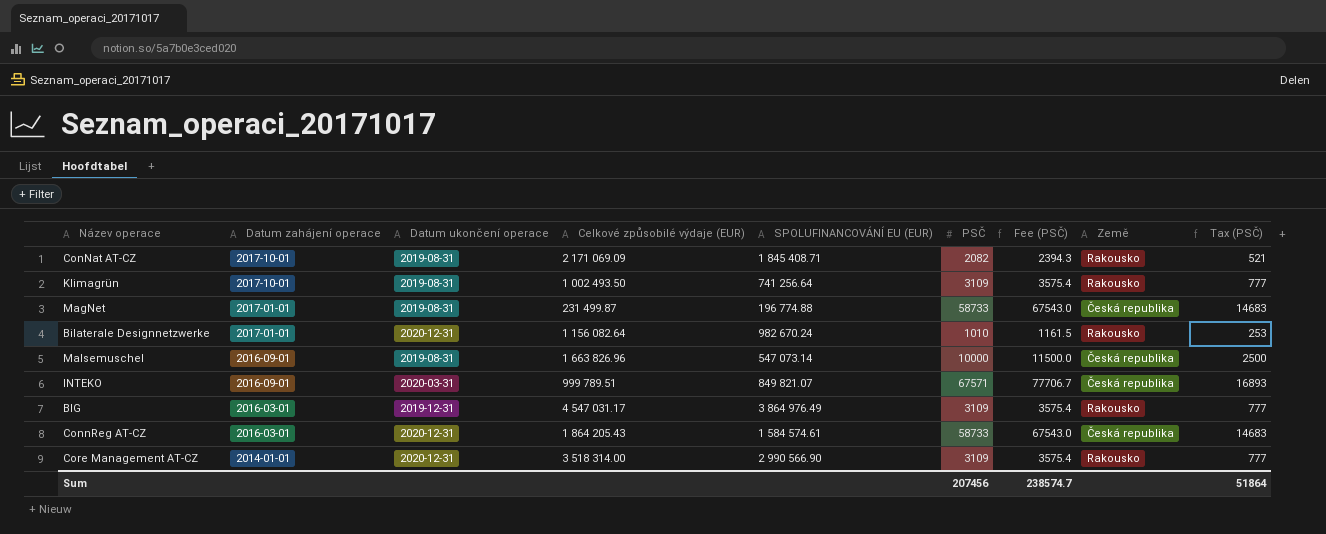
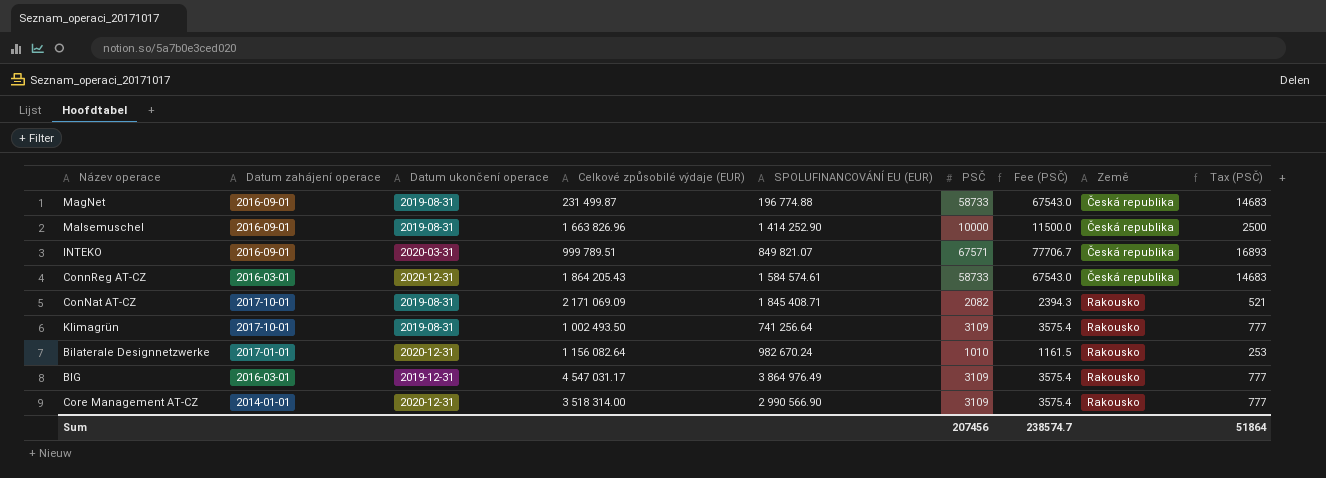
row order: Datum zahájení operace descending -> Země ascending
MagNet | Datum zahájení operace: 2017-01-01 -> 2016-09-01
Malsemuschel | SPOLUFINANCOVÁNÍ EU (EUR): 547 073.14 -> 1 414 252.90

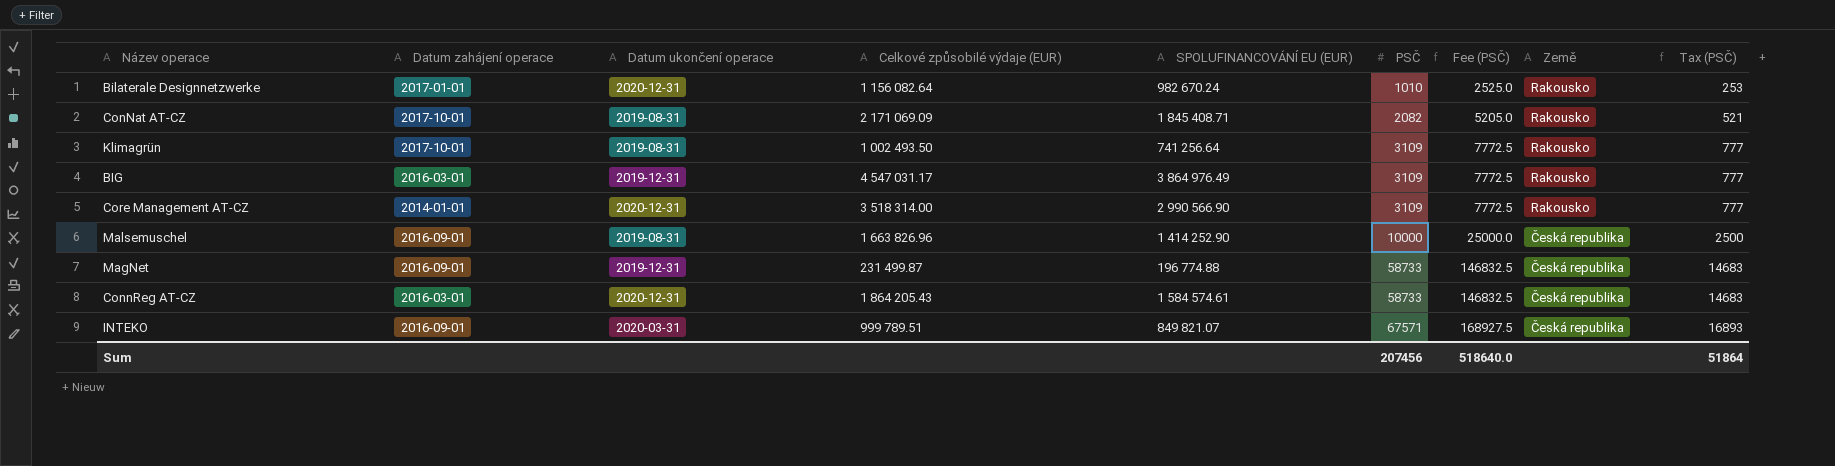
row order: Země ascending -> PSČ ascending
column Fee (PSČ) | formula: [PSČ] * 1.15 -> [PSČ] * 2.5
MagNet | Datum ukončení operace: 2019-08-31 -> 2019-12-31
Sum | Fee (PSČ): 238574.7 -> 518640.0

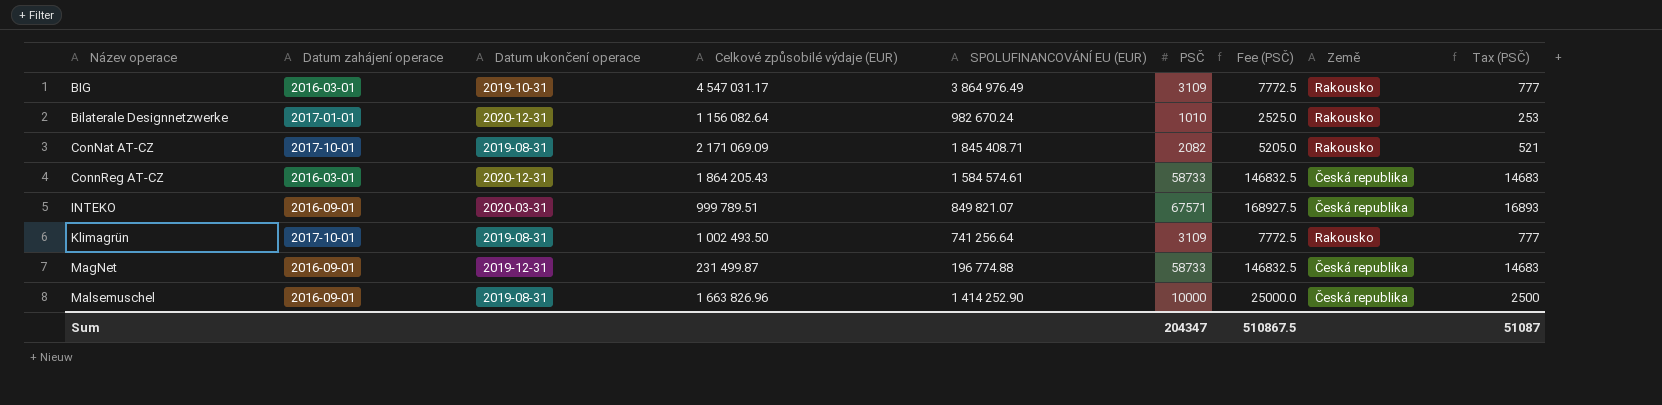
row order: PSČ ascending -> Název operace ascending
row Core Management AT-CZ: 2014-01-01 | 2020-12-31 | 3 518 314.00 | 2 990 566.90 | 3109 | 7772.5 | Rakousko | 777 -> none
BIG | Datum ukončení operace: 2019-12-31 -> 2019-10-31
Sum | PSČ: 207456 -> 204347
Sum | Fee (PSČ): 518640.0 -> 510867.5
Sum | Tax (PSČ): 51864 -> 51087

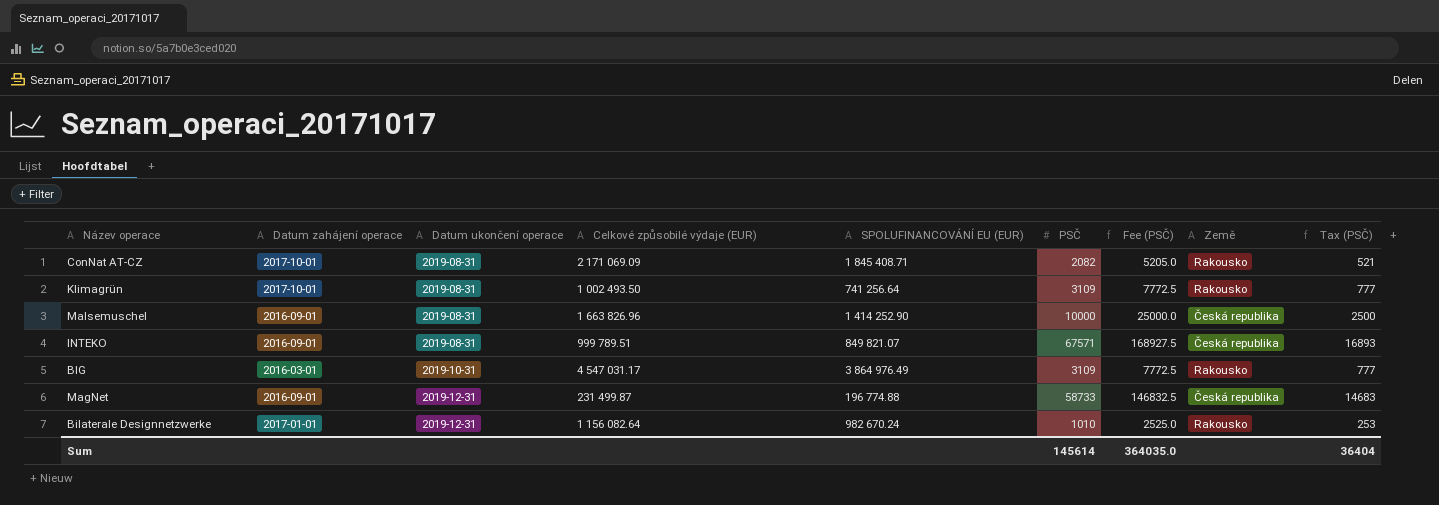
row order: Název operace ascending -> Datum ukončení operace ascending
row ConnReg AT-CZ: 2016-03-01 | 2020-12-31 | 1 864 205.43 | 1 584 574.61 | 58733 | 146832.5 | Česká republika | 14683 -> none
INTEKO | Datum ukončení operace: 2020-03-31 -> 2019-08-31
Bilaterale Designnetzwerke | Datum ukončení operace: 2020-12-31 -> 2019-12-31
Sum | PSČ: 204347 -> 145614
Sum | Fee (PSČ): 510867.5 -> 364035.0
Sum | Tax (PSČ): 51087 -> 36404

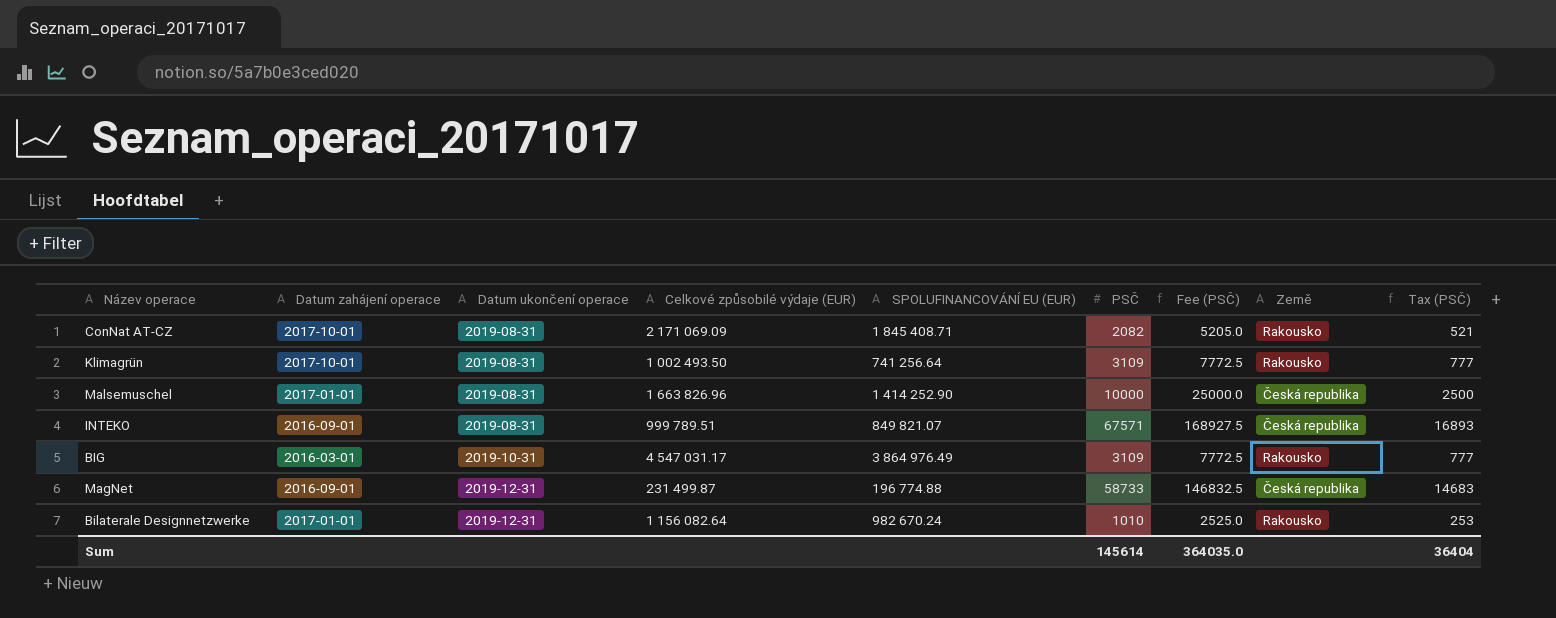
Malsemuschel | Datum zahájení operace: 2016-09-01 -> 2017-01-01

